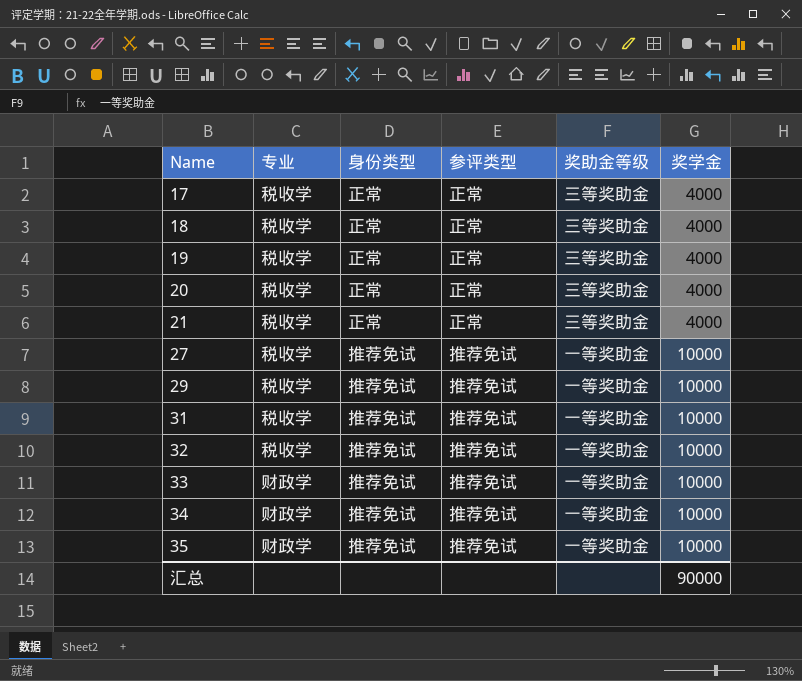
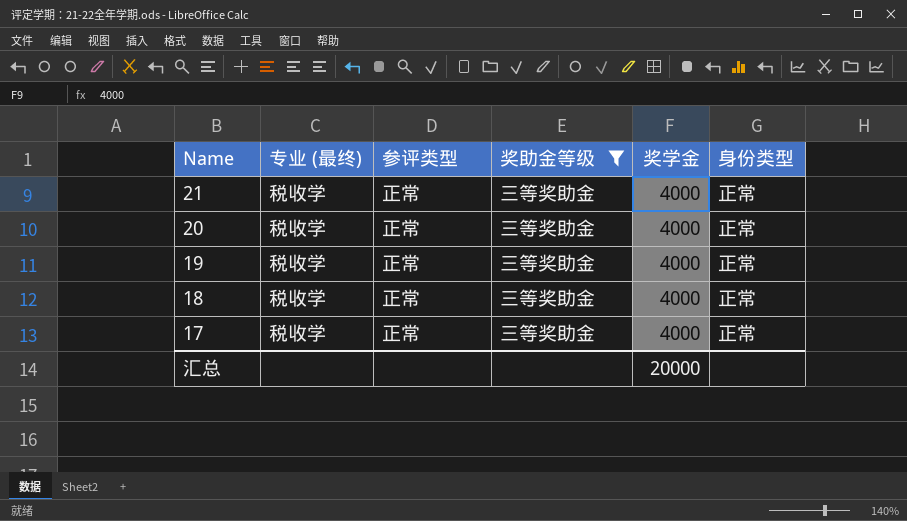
filter: none -> 奖助金等级 = 三等奖助金
row order: Name ascending -> Name descending
column name: 专业 -> 专业 (最终)
column 身份类型 | position: 3 -> 6
汇总 | 奖学金: 90000 -> 20000

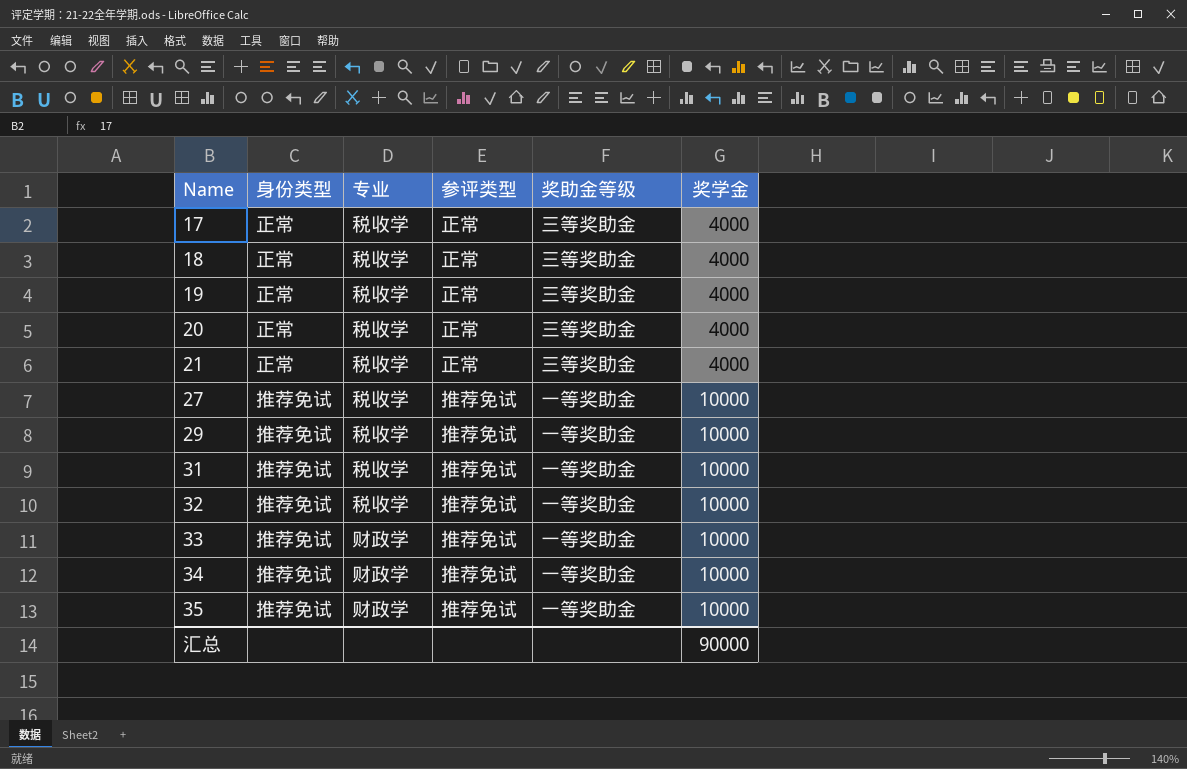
filter: 奖助金等级 = 三等奖助金 -> none
row order: Name descending -> Name ascending
column 身份类型 | position: 6 -> 2
column name: 专业 (最终) -> 专业
汇总 | 奖学金: 20000 -> 90000

